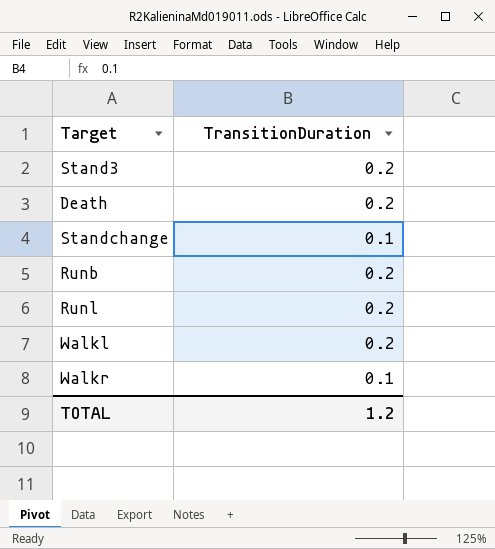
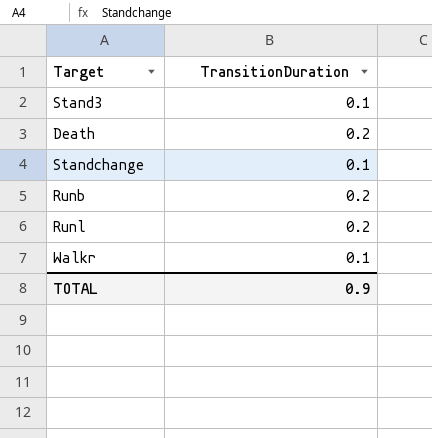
row Walkl: 0.2 -> none
Stand3 | TransitionDuration: 0.2 -> 0.1
TOTAL | TransitionDuration: 1.2 -> 0.9

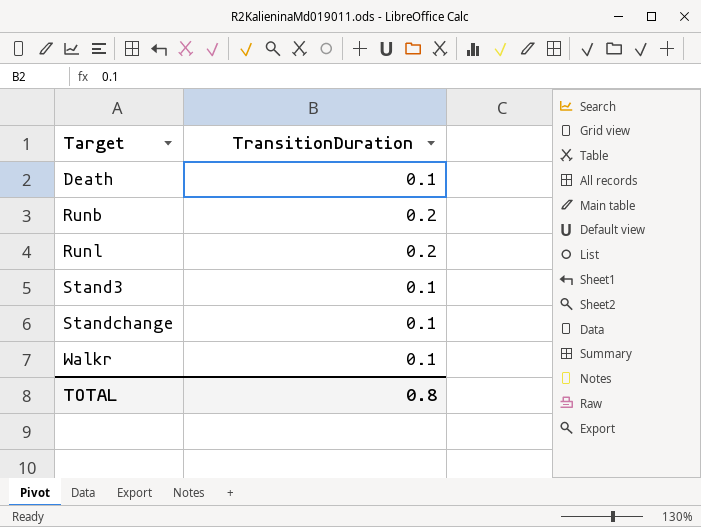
row order: none -> Target ascending
Death | TransitionDuration: 0.2 -> 0.1
TOTAL | TransitionDuration: 0.9 -> 0.8

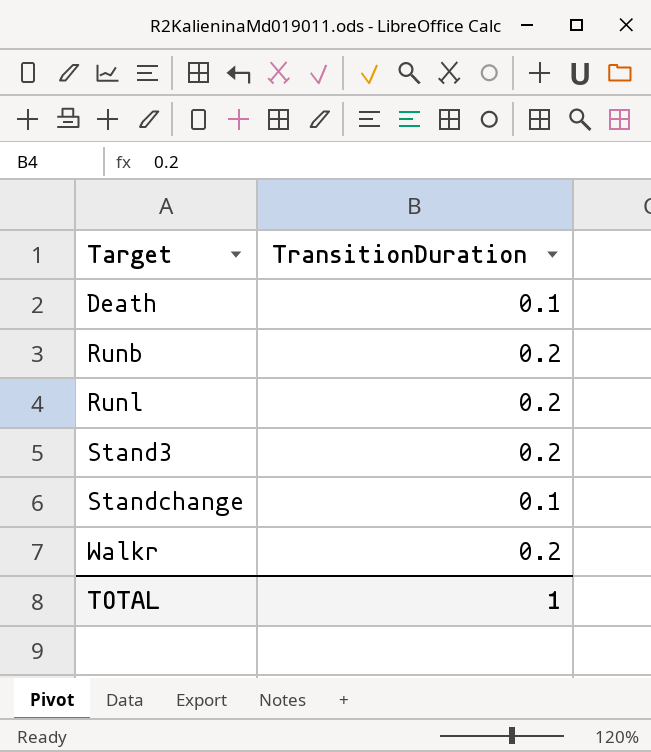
Stand3 | TransitionDuration: 0.1 -> 0.2
Walkr | TransitionDuration: 0.1 -> 0.2
TOTAL | TransitionDuration: 0.8 -> 1

